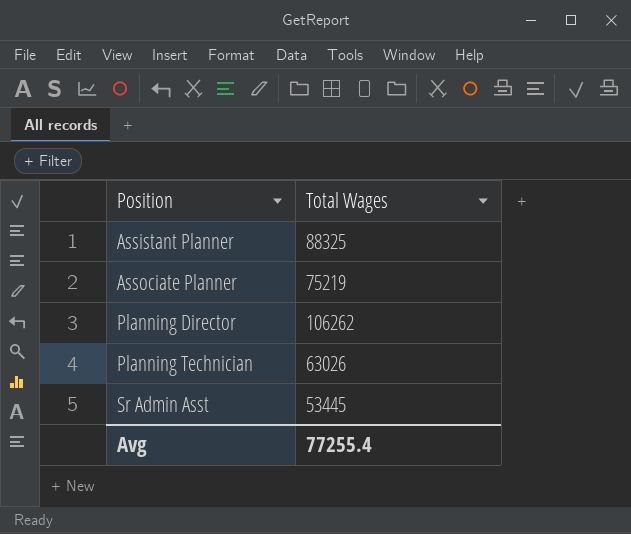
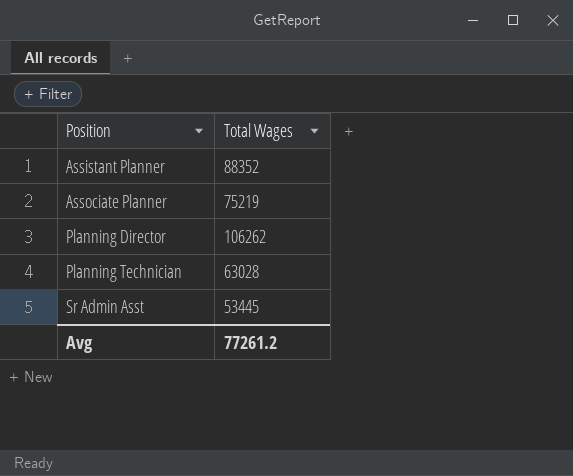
Assistant Planner | Total Wages: 88325 -> 88352
Planning Technician | Total Wages: 63026 -> 63028
Avg | Total Wages: 77255.4 -> 77261.2

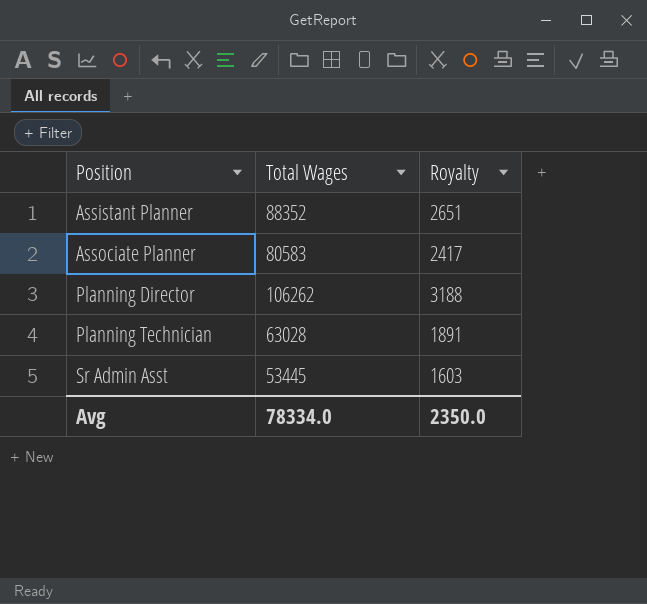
column Royalty | formula: none -> [Total Wages] * 0.03
Associate Planner | Total Wages: 75219 -> 80583
Avg | Total Wages: 77261.2 -> 78334.0

